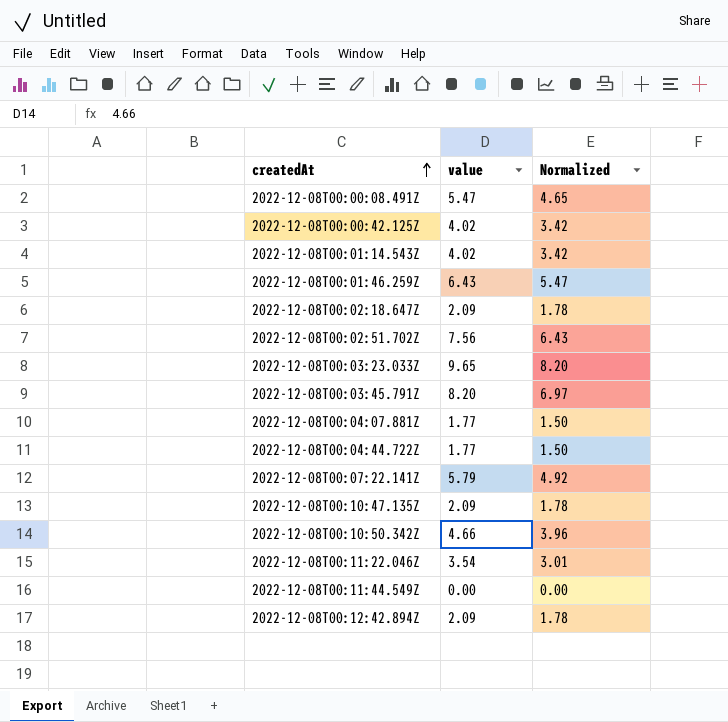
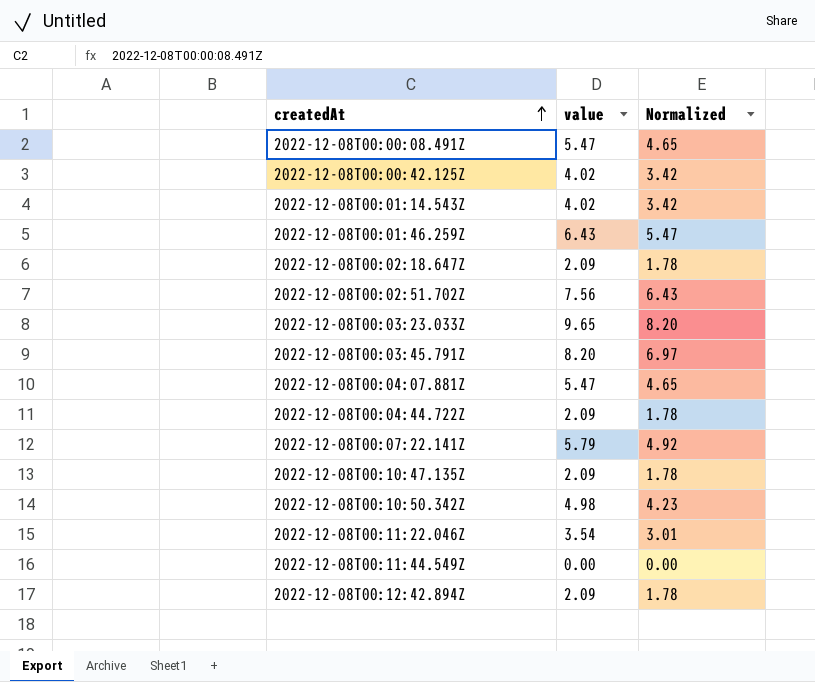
2022-12-08T00:04:07.881Z | value: 1.77 -> 5.47
2022-12-08T00:04:07.881Z | Normalized: 1.50 -> 4.65
2022-12-08T00:04:44.722Z | value: 1.77 -> 2.09
2022-12-08T00:04:44.722Z | Normalized: 1.50 -> 1.78
2022-12-08T00:10:50.342Z | value: 4.66 -> 4.98
2022-12-08T00:10:50.342Z | Normalized: 3.96 -> 4.23

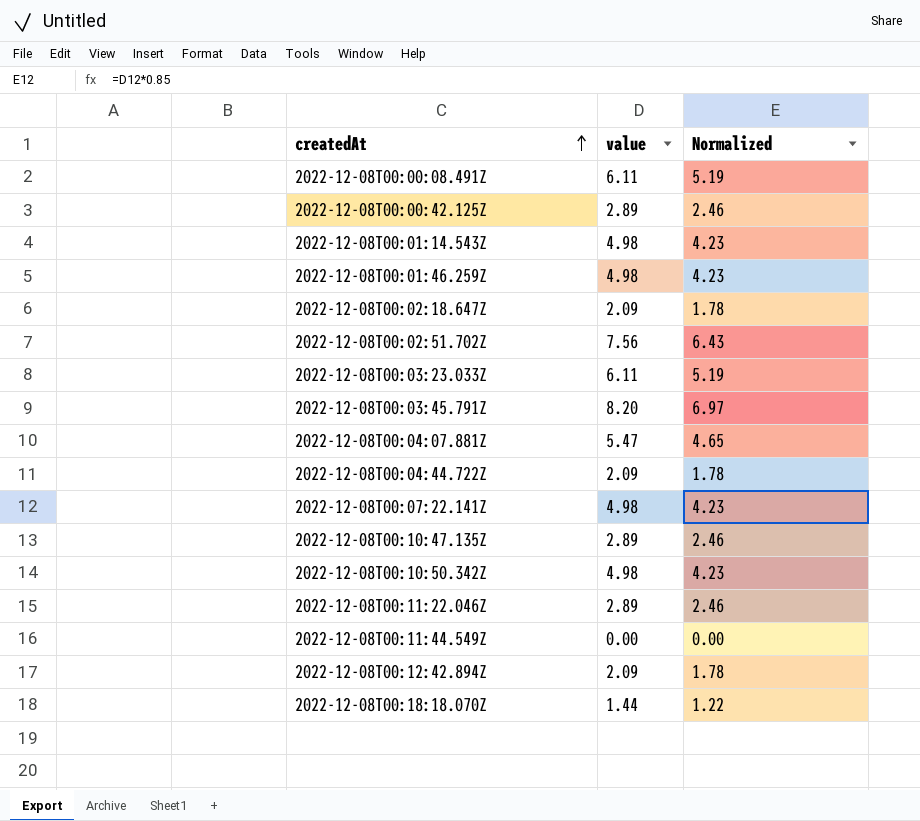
2022-12-08T00:00:08.491Z | value: 5.47 -> 6.11
2022-12-08T00:00:08.491Z | Normalized: 4.65 -> 5.19
2022-12-08T00:00:42.125Z | value: 4.02 -> 2.89
2022-12-08T00:00:42.125Z | Normalized: 3.42 -> 2.46
2022-12-08T00:01:14.543Z | value: 4.02 -> 4.98
2022-12-08T00:01:14.543Z | Normalized: 3.42 -> 4.23
2022-12-08T00:01:46.259Z | value: 6.43 -> 4.98
2022-12-08T00:01:46.259Z | Normalized: 5.47 -> 4.23
2022-12-08T00:03:23.033Z | value: 9.65 -> 6.11
2022-12-08T00:03:23.033Z | Normalized: 8.20 -> 5.19
2022-12-08T00:07:22.141Z | value: 5.79 -> 4.98
2022-12-08T00:07:22.141Z | Normalized: 4.92 -> 4.23
2022-12-08T00:10:47.135Z | value: 2.09 -> 2.89
2022-12-08T00:10:47.135Z | Normalized: 1.78 -> 2.46
2022-12-08T00:11:22.046Z | value: 3.54 -> 2.89
2022-12-08T00:11:22.046Z | Normalized: 3.01 -> 2.46
row 2022-12-08T00:18:18.070Z: none -> 1.44 | 1.22

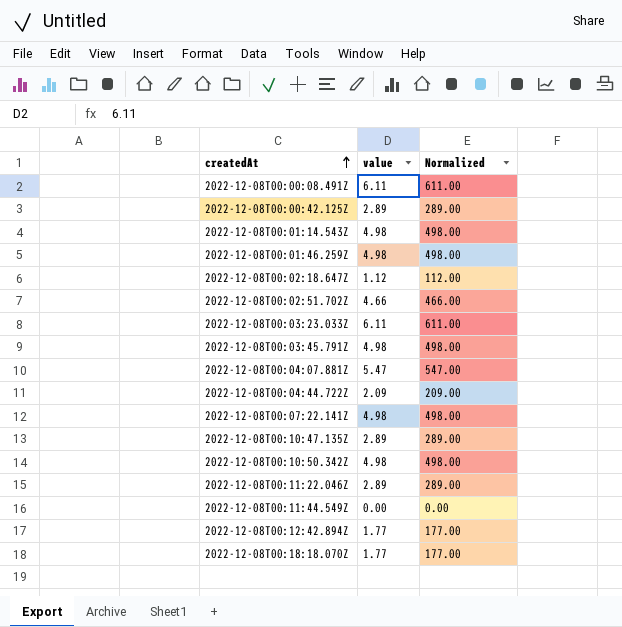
column Normalized | formula: [value] * 0.85 -> [value] * 100
2022-12-08T00:02:18.647Z | value: 2.09 -> 1.12
2022-12-08T00:02:51.702Z | value: 7.56 -> 4.66
2022-12-08T00:03:45.791Z | value: 8.20 -> 4.98
2022-12-08T00:12:42.894Z | value: 2.09 -> 1.77
2022-12-08T00:18:18.070Z | value: 1.44 -> 1.77

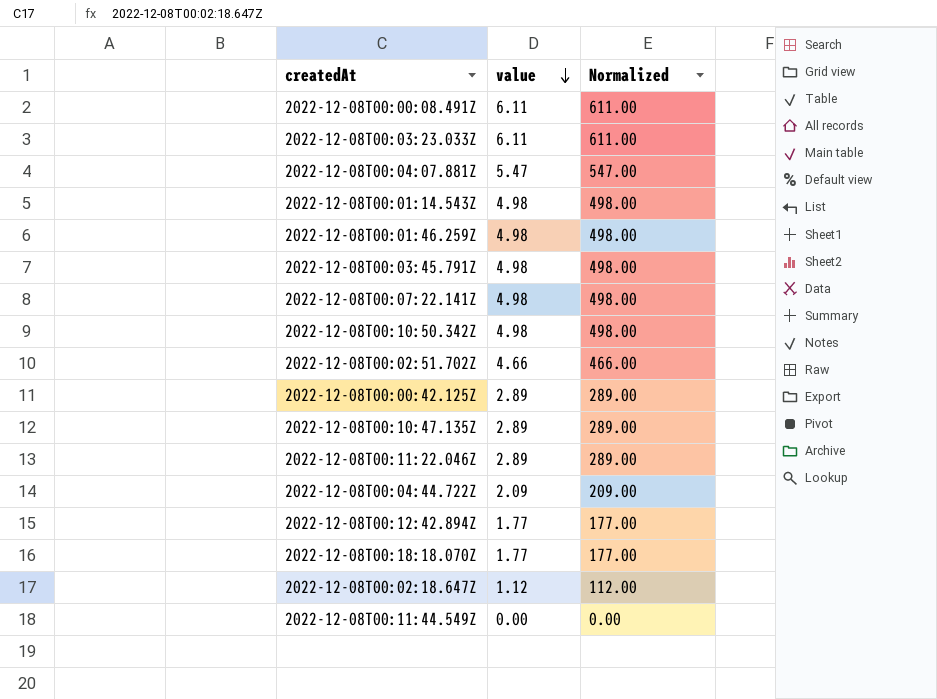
row order: createdAt ascending -> value descending

